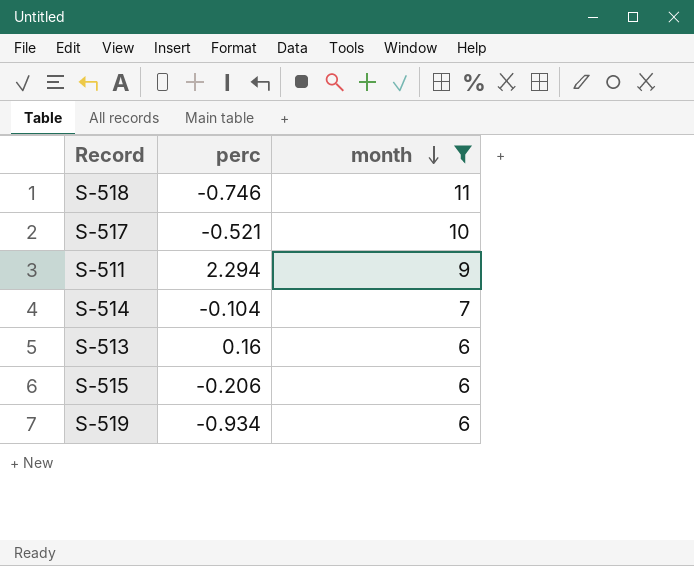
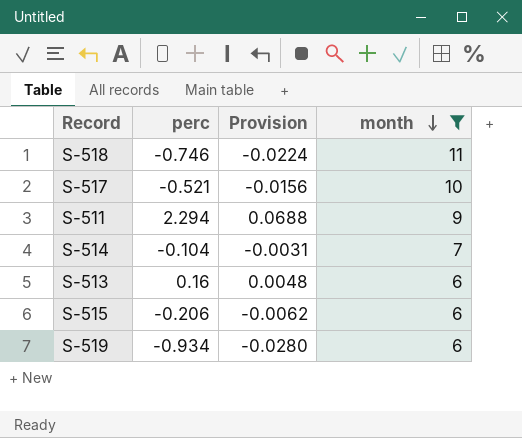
column Provision | formula: none -> [perc] * 0.03

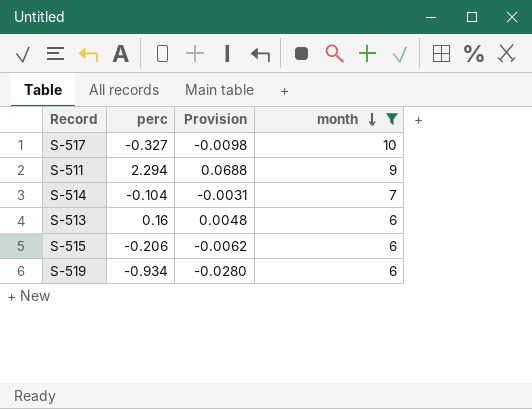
row S-518: -0.746 | -0.0224 | 11 -> none
S-517 | perc: -0.521 -> -0.327
S-517 | Provision: -0.0156 -> -0.0098

